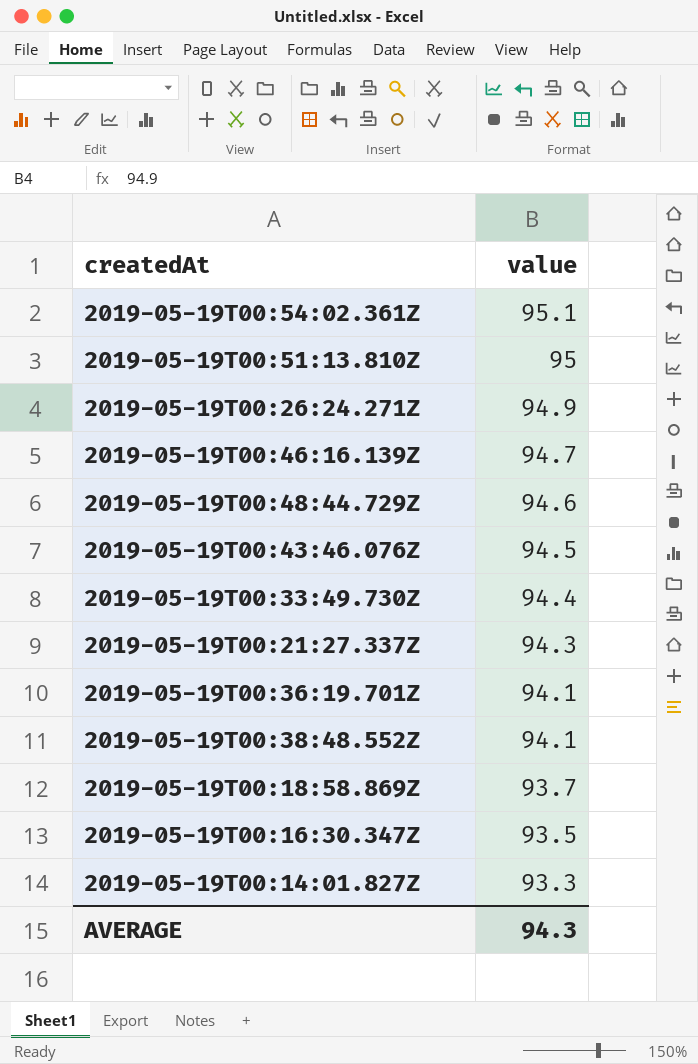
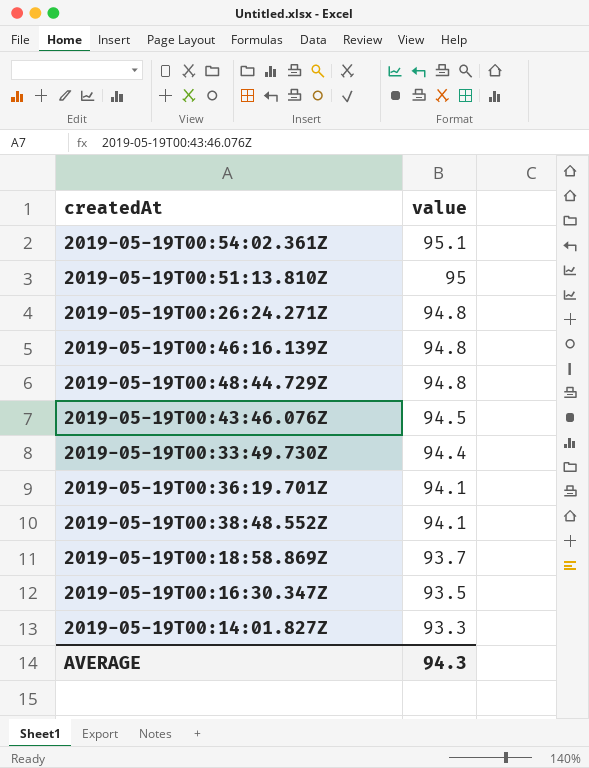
row 2019-05-19T00:21:27.337Z: 94.3 -> none
2019-05-19T00:26:24.271Z | value: 94.9 -> 94.8
2019-05-19T00:46:16.139Z | value: 94.7 -> 94.8
2019-05-19T00:48:44.729Z | value: 94.6 -> 94.8

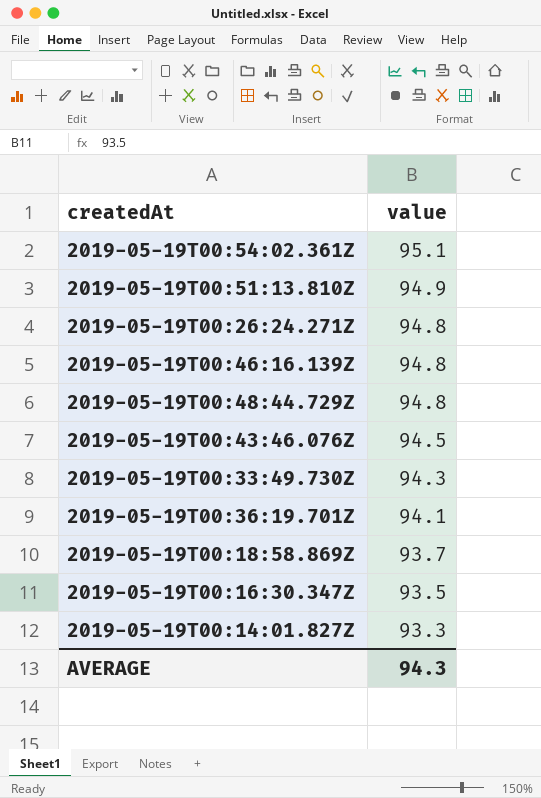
row 2019-05-19T00:38:48.552Z: 94.1 -> none
2019-05-19T00:51:13.810Z | value: 95 -> 94.9
2019-05-19T00:33:49.730Z | value: 94.4 -> 94.3

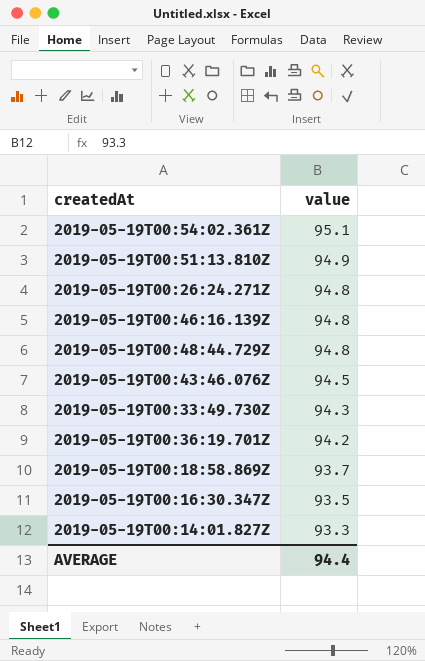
2019-05-19T00:36:19.701Z | value: 94.1 -> 94.2
AVERAGE | value: 94.3 -> 94.4

